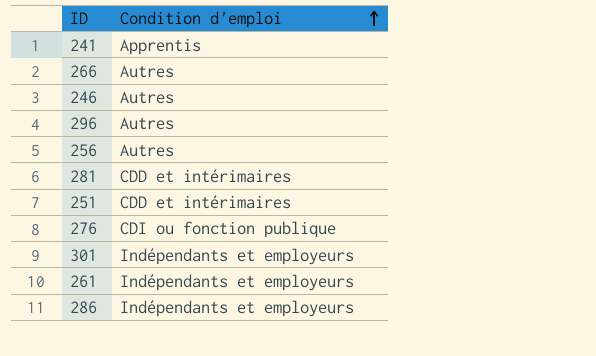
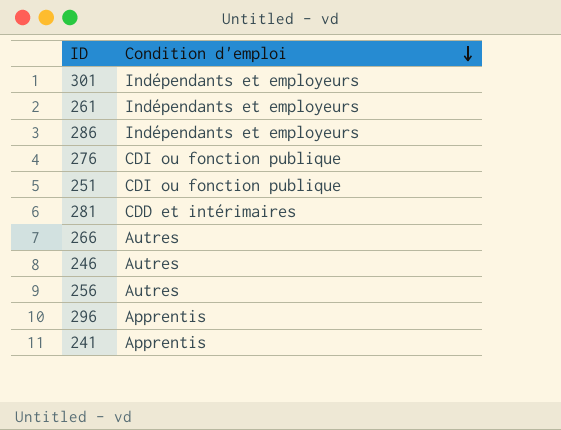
row order: Condition d'emploi ascending -> Condition d'emploi descending
251 | Condition d'emploi: CDD et intérimaires -> CDI ou fonction publique
296 | Condition d'emploi: Autres -> Apprentis

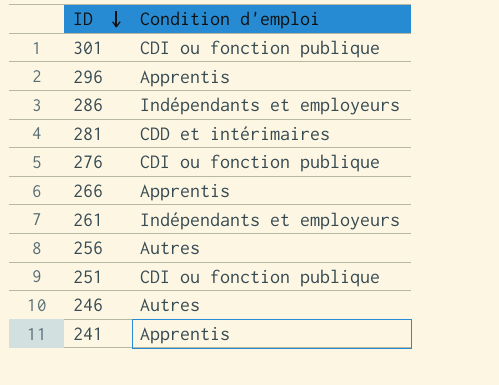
row order: Condition d'emploi descending -> ID descending
301 | Condition d'emploi: Indépendants et employeurs -> CDI ou fonction publique
266 | Condition d'emploi: Autres -> Apprentis

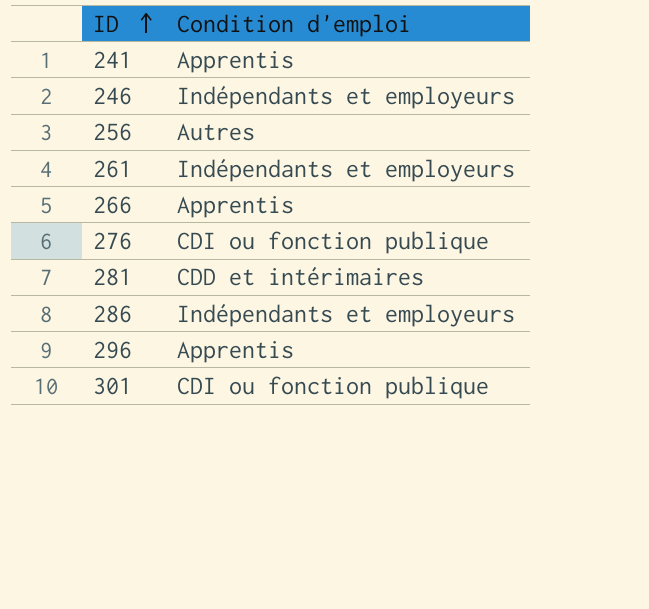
row order: ID descending -> ID ascending
row 251: CDI ou fonction publique -> none
246 | Condition d'emploi: Autres -> Indépendants et employeurs

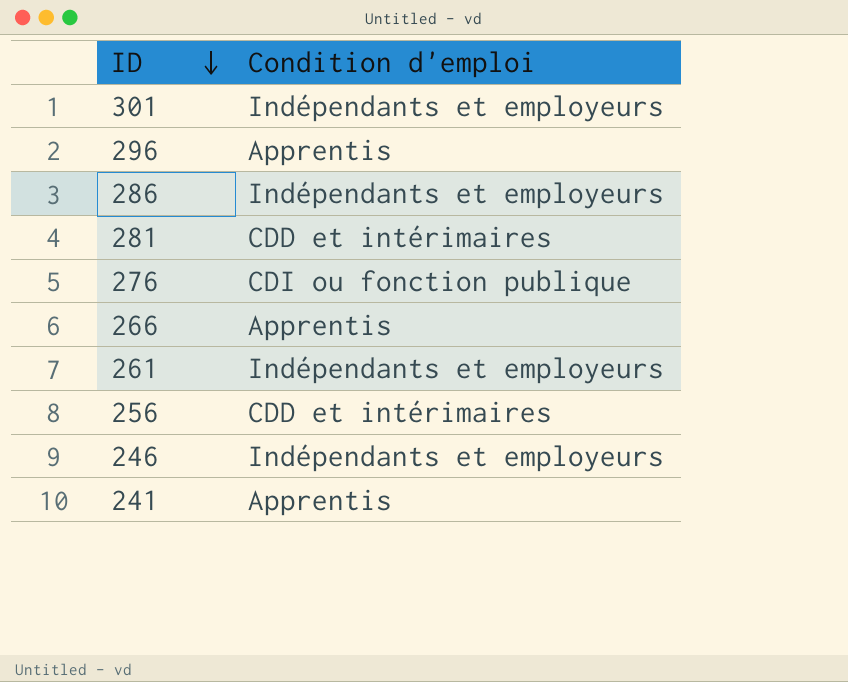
row order: ID ascending -> ID descending
301 | Condition d'emploi: CDI ou fonction publique -> Indépendants et employeurs
256 | Condition d'emploi: Autres -> CDD et intérimaires

